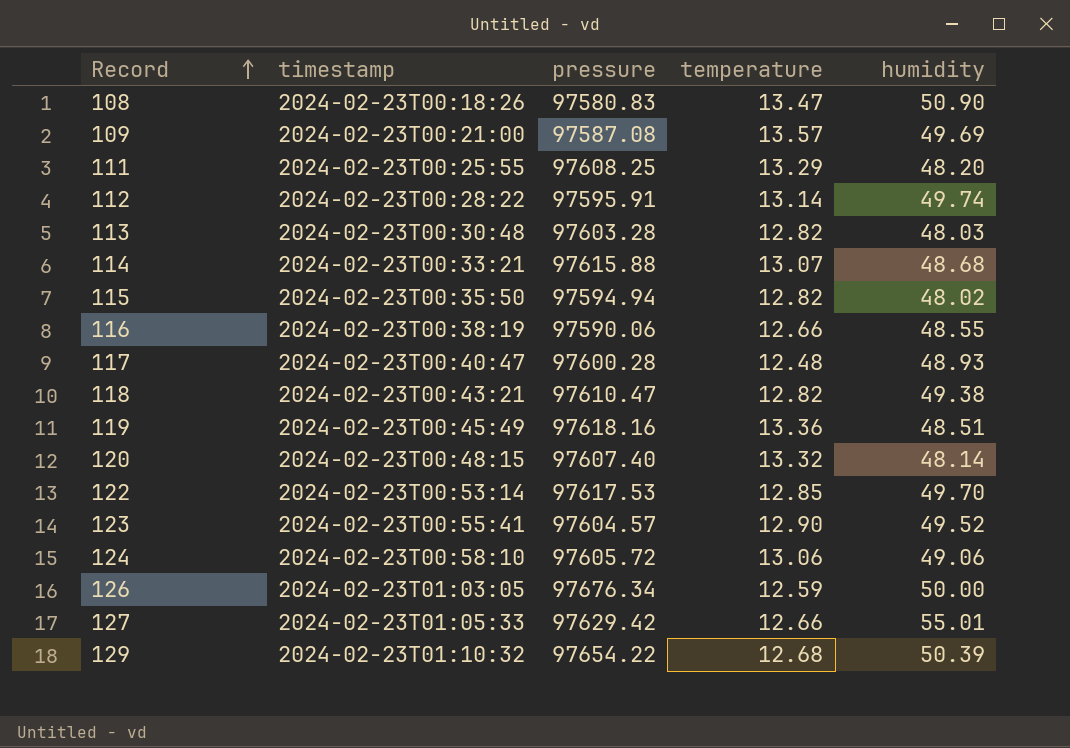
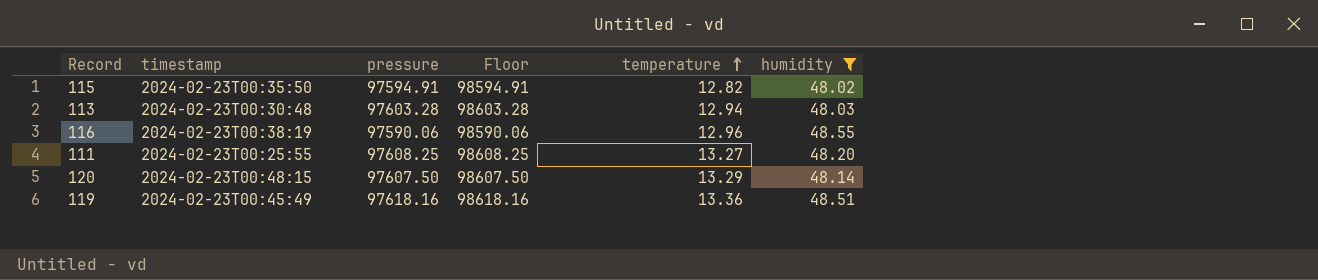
filter: none -> humidity <= 48.55
row order: Record ascending -> temperature ascending
column Floor | formula: none -> [pressure] + 1000
115 | pressure: 97594.94 -> 97594.91
113 | temperature: 12.82 -> 12.94
116 | temperature: 12.66 -> 12.96
111 | temperature: 13.29 -> 13.27
120 | pressure: 97607.40 -> 97607.50
120 | temperature: 13.32 -> 13.29

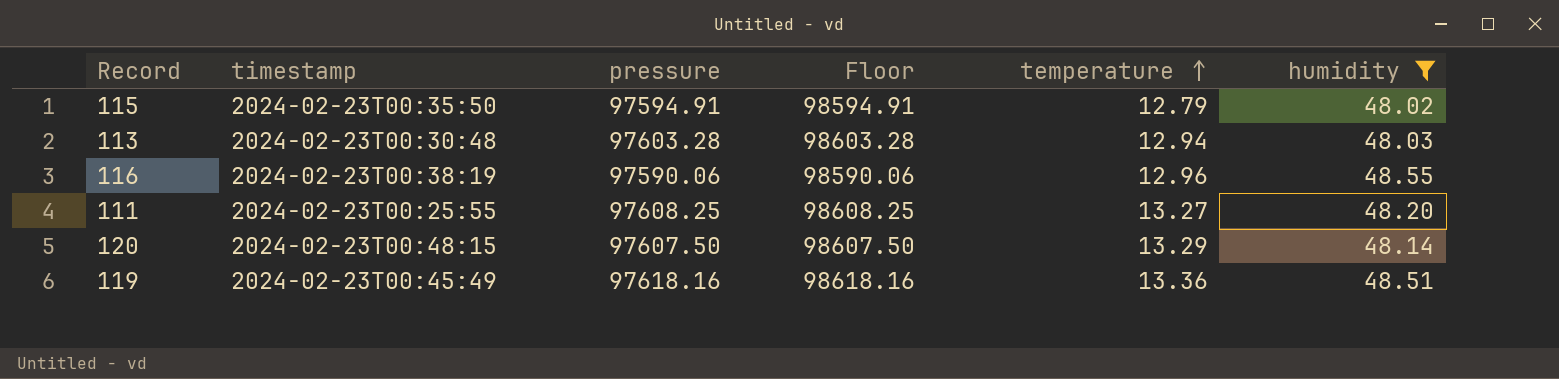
115 | temperature: 12.82 -> 12.79

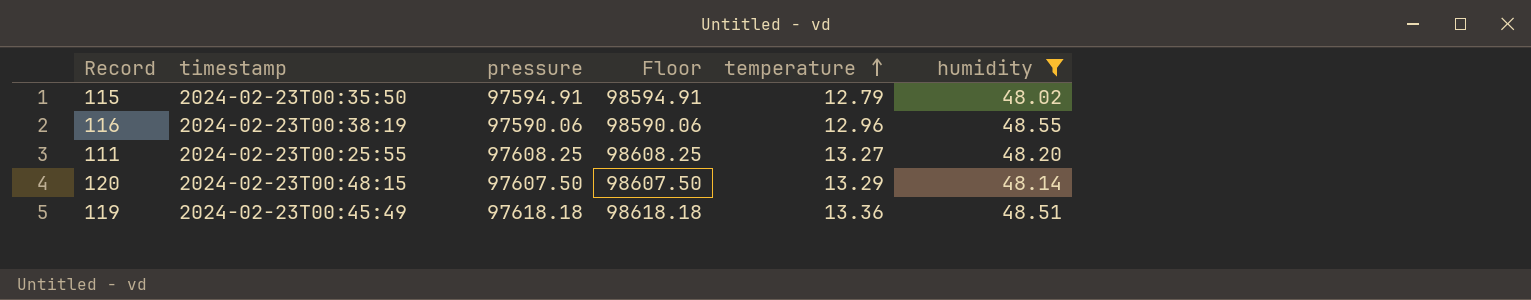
row 113: 2024-02-23T00:30:48 | 97603.28 | 98603.28 | 12.94 | 48.03 -> none
119 | pressure: 97618.16 -> 97618.18
119 | Floor: 98618.16 -> 98618.18

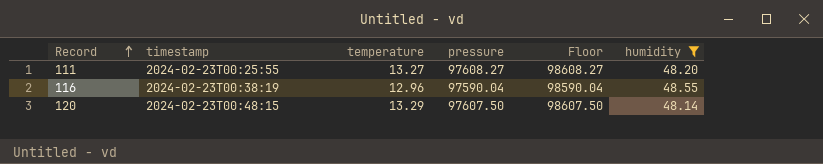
row order: temperature ascending -> Record ascending
column temperature | position: 5 -> 3
row 115: 2024-02-23T00:35:50 | 97594.91 | 98594.91 | 12.79 | 48.02 -> none
row 119: 2024-02-23T00:45:49 | 97618.18 | 98618.18 | 13.36 | 48.51 -> none
111 | pressure: 97608.25 -> 97608.27
111 | Floor: 98608.25 -> 98608.27
116 | pressure: 97590.06 -> 97590.04
116 | Floor: 98590.06 -> 98590.04

